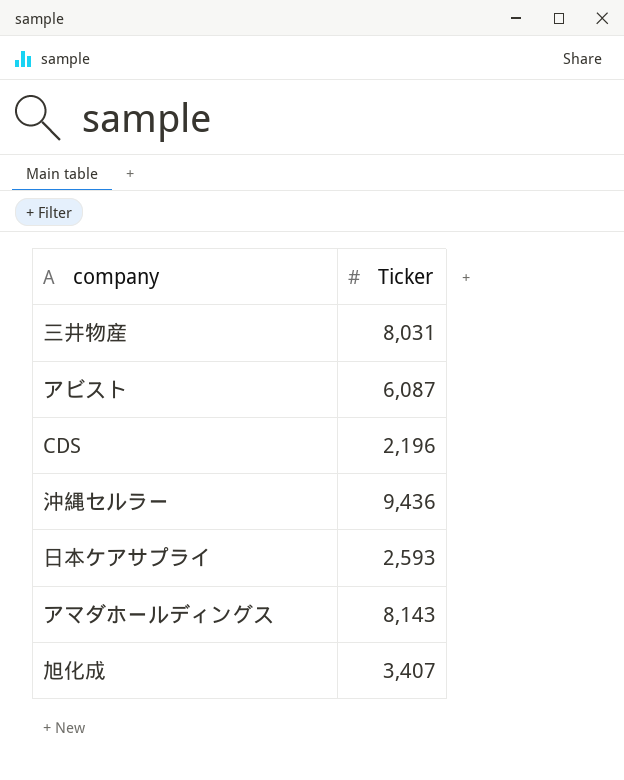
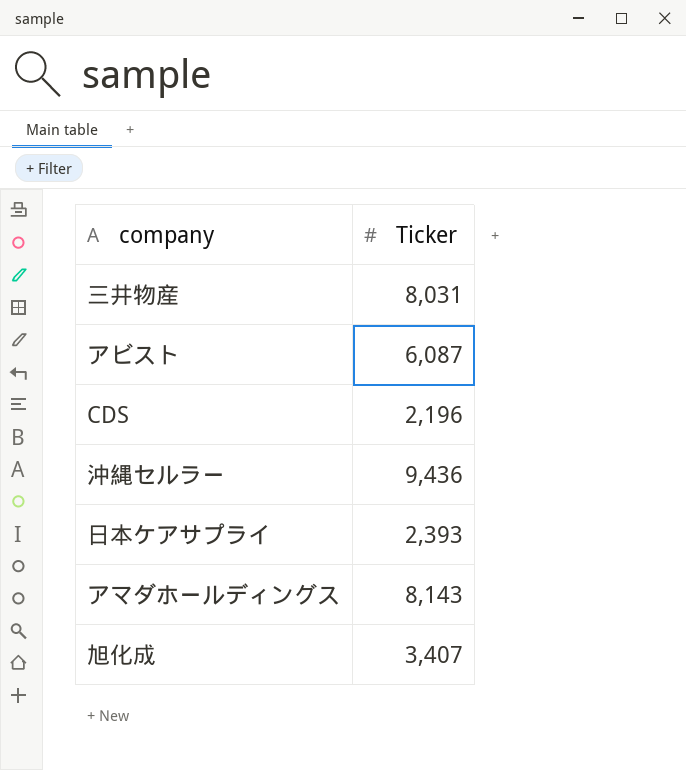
日本ケアサプライ | Ticker: 2,593 -> 2,393

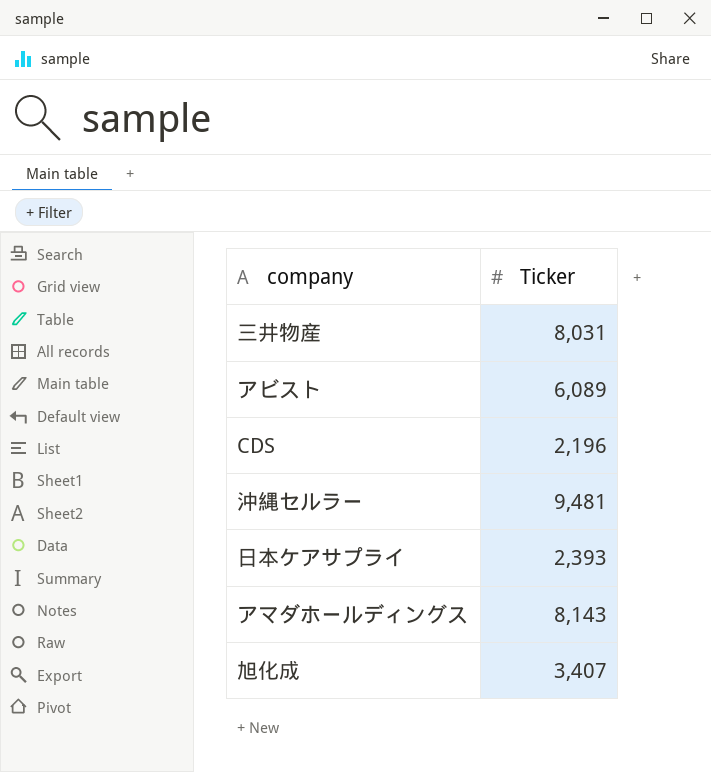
アビスト | Ticker: 6,087 -> 6,089
沖縄セルラー | Ticker: 9,436 -> 9,481

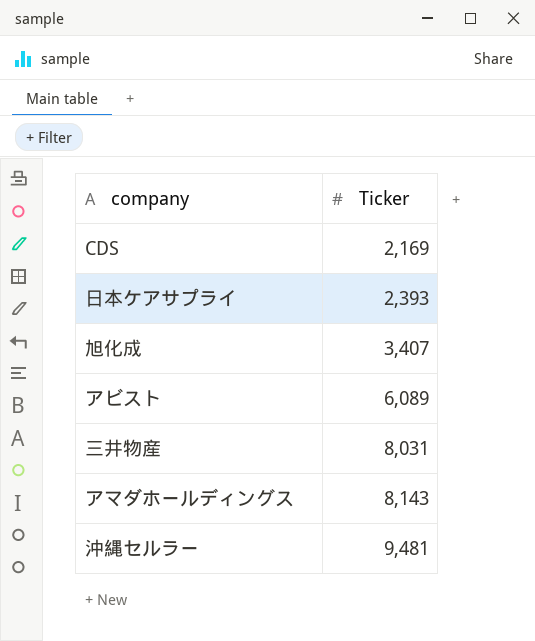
row order: none -> Ticker ascending
CDS | Ticker: 2,196 -> 2,169

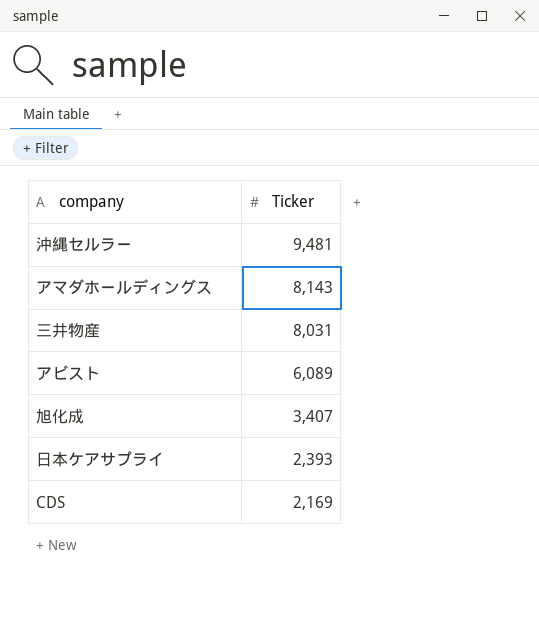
row order: Ticker ascending -> Ticker descending

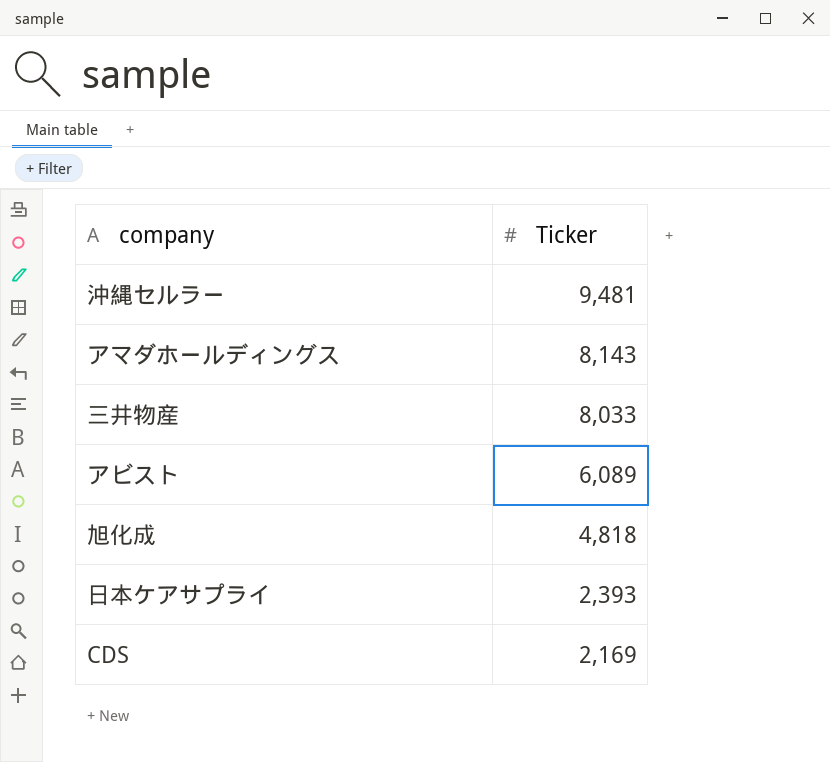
三井物産 | Ticker: 8,031 -> 8,033
旭化成 | Ticker: 3,407 -> 4,818

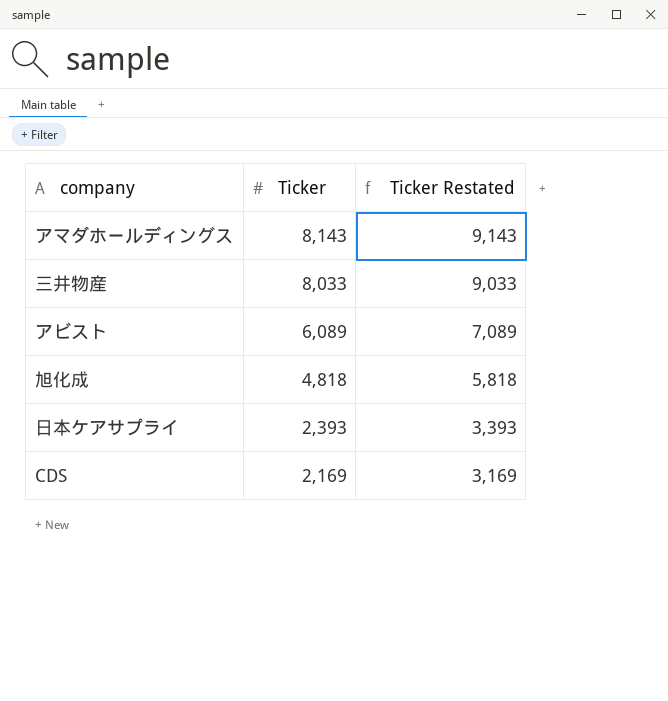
column Ticker Restated | formula: none -> [Ticker] + 1000
row 沖縄セルラー: 9,481 -> none

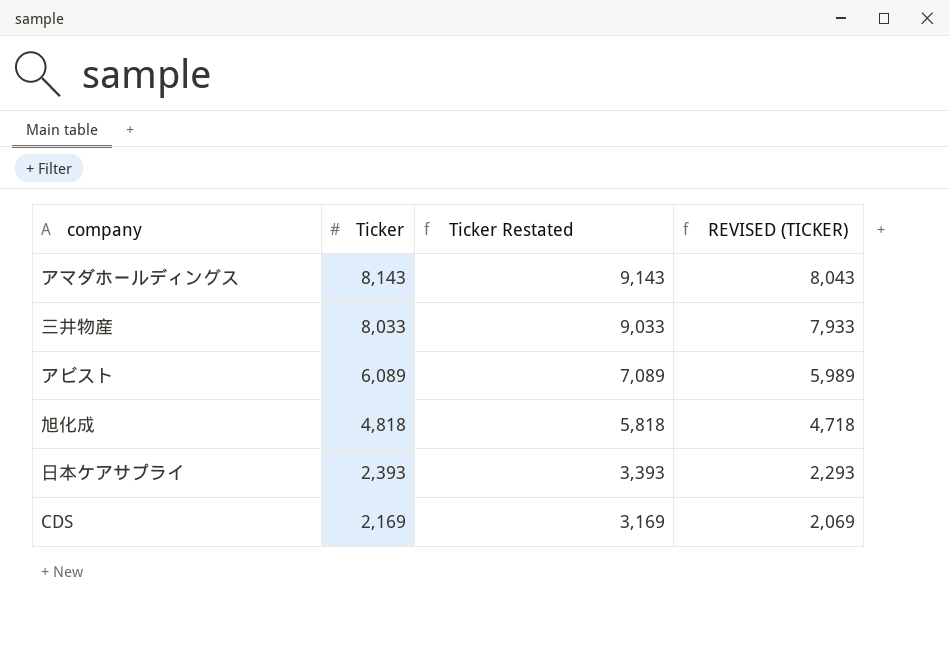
column REVISED (TICKER) | formula: none -> [Ticker] - 100

